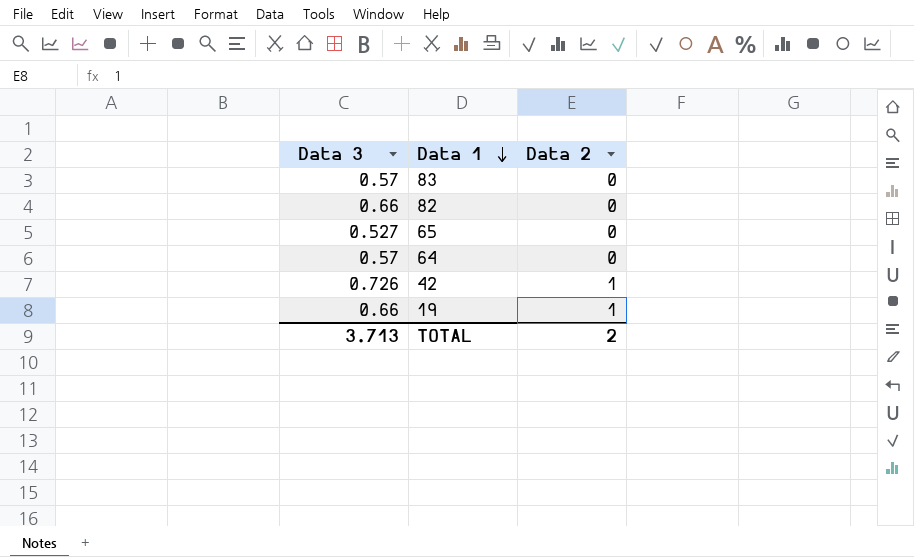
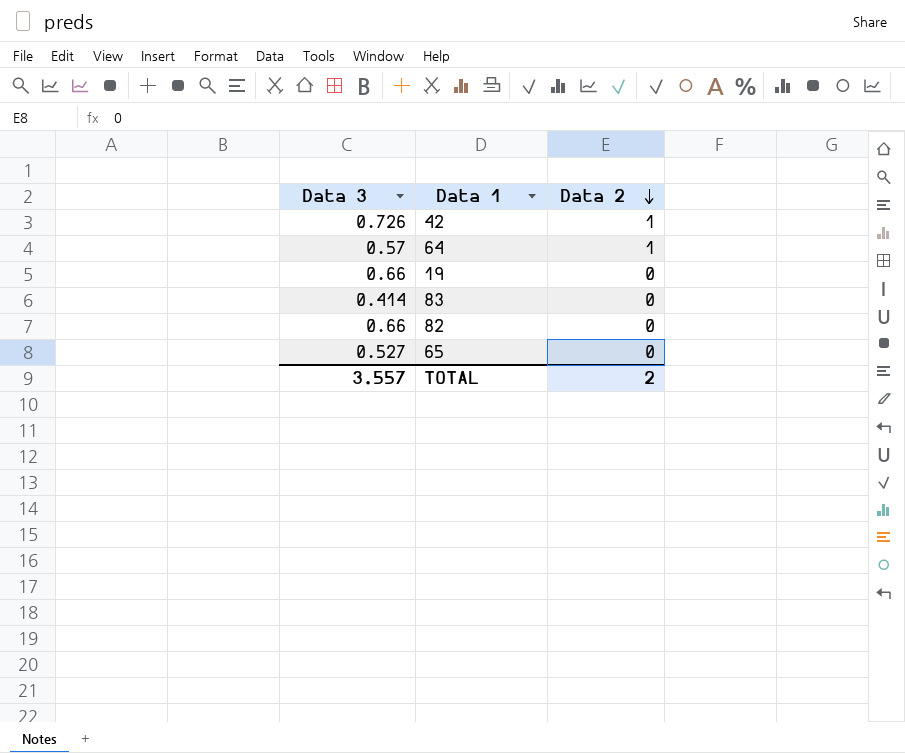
row order: Data 1 descending -> Data 2 descending
64 | Data 2: 0 -> 1
19 | Data 2: 1 -> 0
83 | Data 3: 0.57 -> 0.414
TOTAL | Data 3: 3.713 -> 3.557

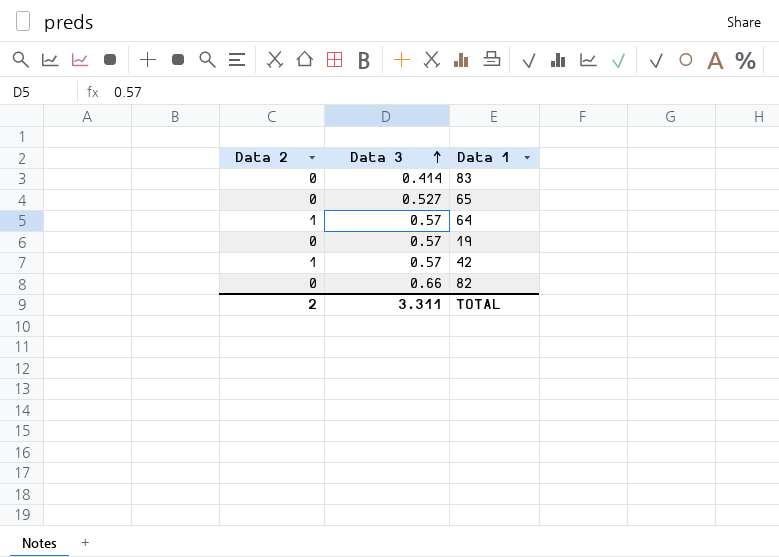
row order: Data 2 descending -> Data 3 ascending
column Data 2 | position: 3 -> 1
19 | Data 3: 0.66 -> 0.57
42 | Data 3: 0.726 -> 0.57
TOTAL | Data 3: 3.557 -> 3.311

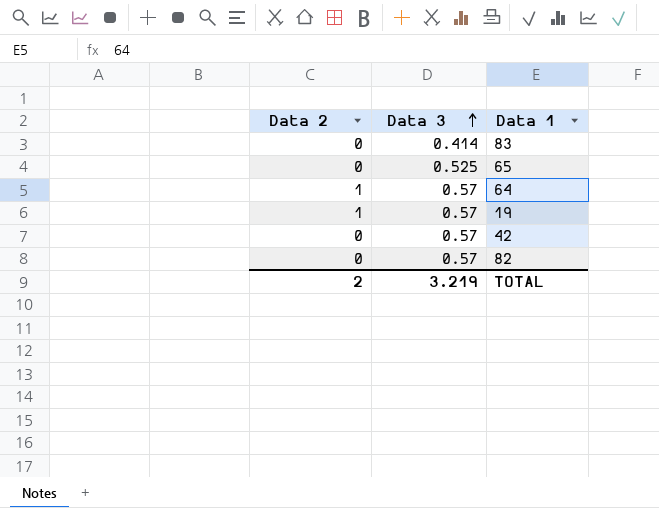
65 | Data 3: 0.527 -> 0.525
19 | Data 2: 0 -> 1
42 | Data 2: 1 -> 0
82 | Data 3: 0.66 -> 0.57
TOTAL | Data 3: 3.311 -> 3.219

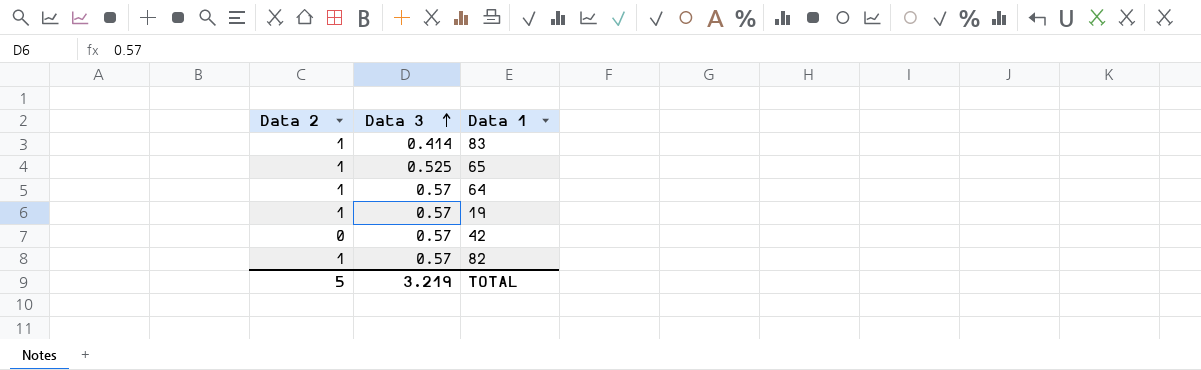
83 | Data 2: 0 -> 1
65 | Data 2: 0 -> 1
82 | Data 2: 0 -> 1
TOTAL | Data 2: 2 -> 5

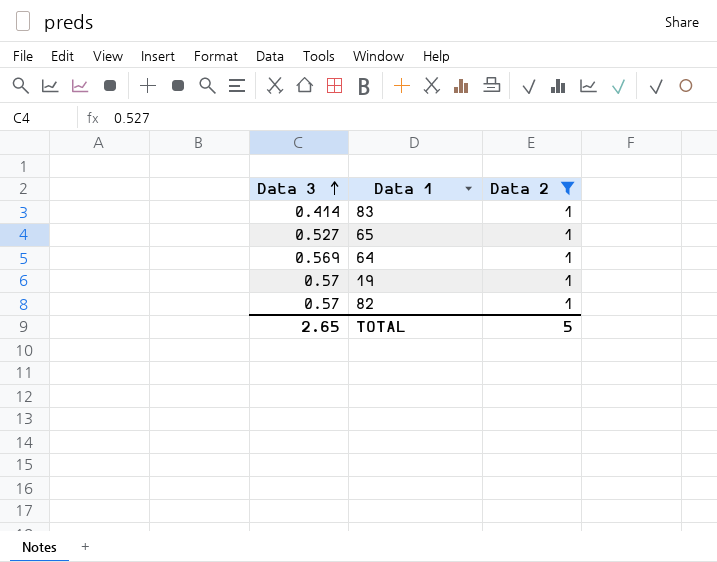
filter: none -> Data 2 = 1
column Data 2 | position: 1 -> 3
65 | Data 3: 0.525 -> 0.527
64 | Data 3: 0.57 -> 0.569
TOTAL | Data 3: 3.219 -> 2.65

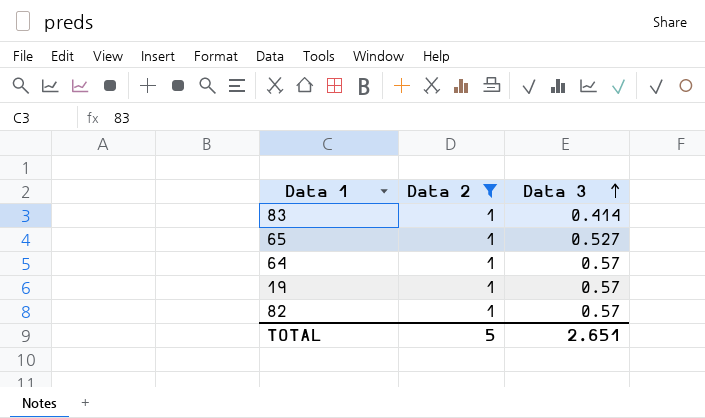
column Data 3 | position: 1 -> 3
64 | Data 3: 0.569 -> 0.57
TOTAL | Data 3: 2.65 -> 2.651

